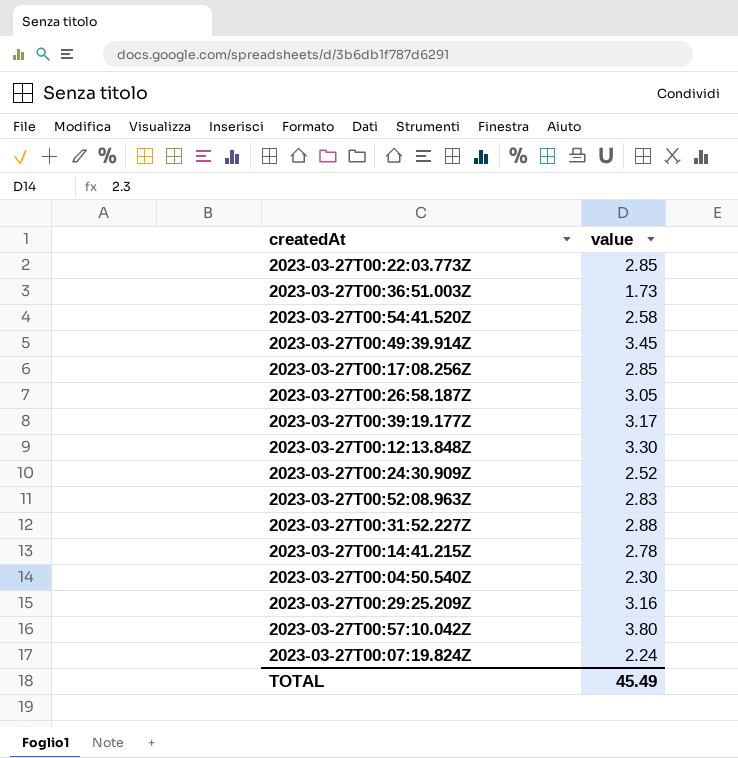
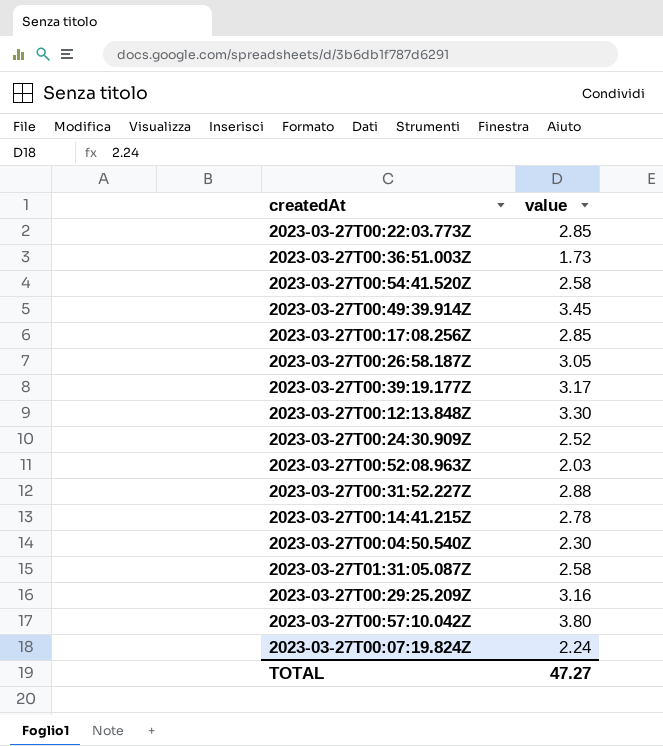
2023-03-27T00:52:08.963Z | value: 2.83 -> 2.03
row 2023-03-27T01:31:05.087Z: none -> 2.58
TOTAL | value: 45.49 -> 47.27

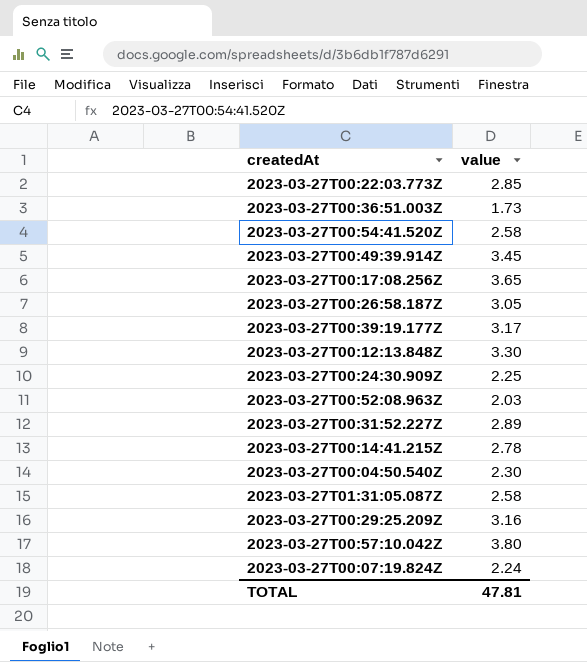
2023-03-27T00:17:08.256Z | value: 2.85 -> 3.65
2023-03-27T00:24:30.909Z | value: 2.52 -> 2.25
2023-03-27T00:31:52.227Z | value: 2.88 -> 2.89
TOTAL | value: 47.27 -> 47.81

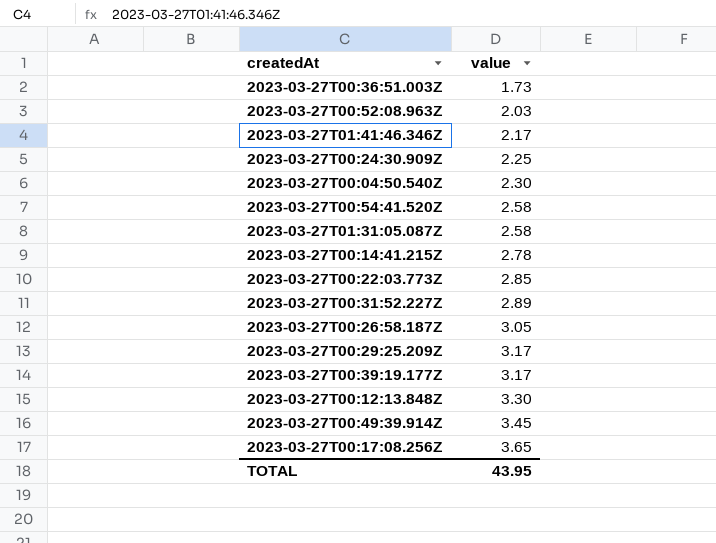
row order: none -> value ascending
row 2023-03-27T00:57:10.042Z: 3.80 -> none
row 2023-03-27T00:07:19.824Z: 2.24 -> none
row 2023-03-27T01:41:46.346Z: none -> 2.17
2023-03-27T00:29:25.209Z | value: 3.16 -> 3.17
TOTAL | value: 47.81 -> 43.95

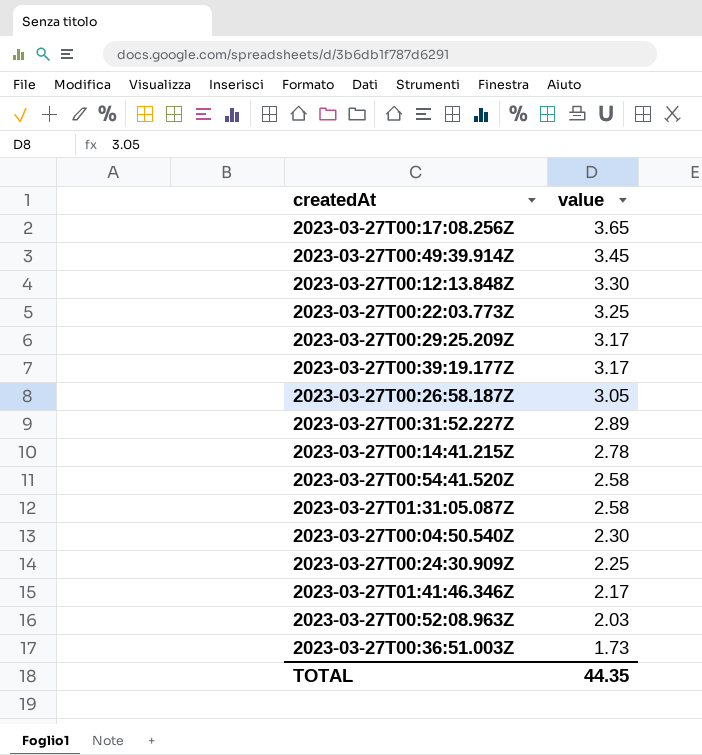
row order: value ascending -> value descending
2023-03-27T00:22:03.773Z | value: 2.85 -> 3.25
TOTAL | value: 43.95 -> 44.35

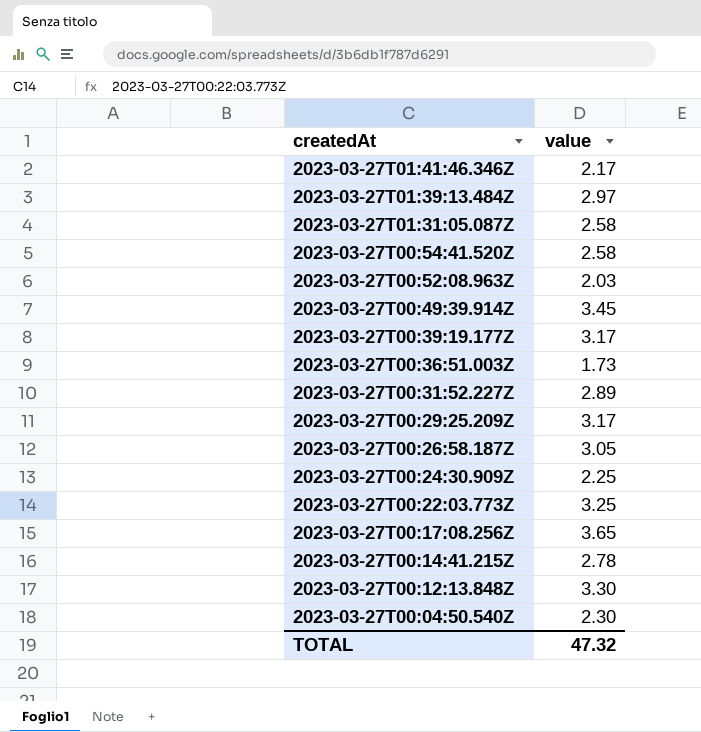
row order: value descending -> createdAt descending
row 2023-03-27T01:39:13.484Z: none -> 2.97
TOTAL | value: 44.35 -> 47.32

